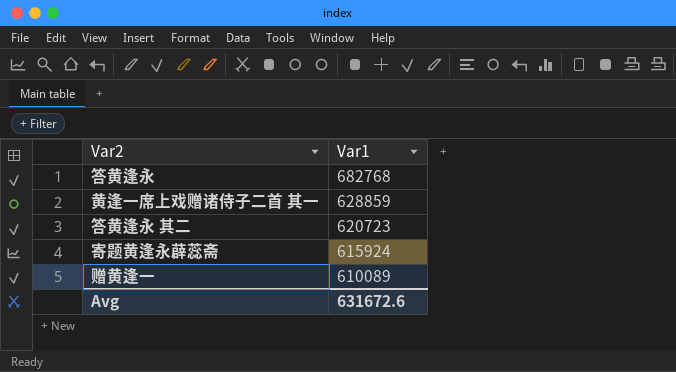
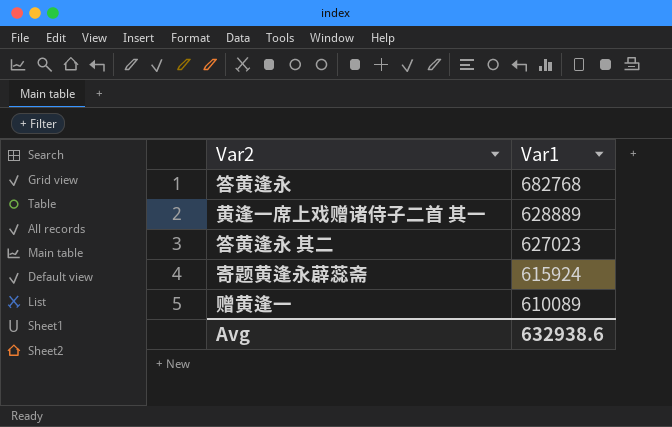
黄逢一席上戏赠诸侍子二首 其一 | Var1: 628859 -> 628889
答黄逢永 其二 | Var1: 620723 -> 627023
Avg | Var1: 631672.6 -> 632938.6

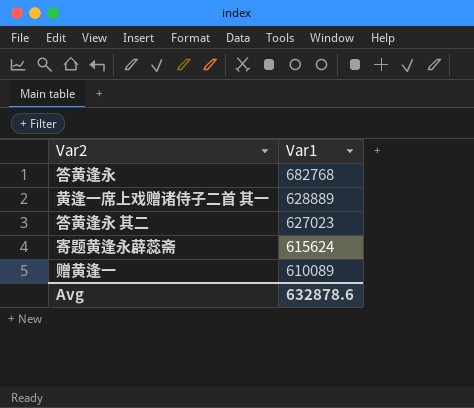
寄题黄逢永薜蕊斋 | Var1: 615924 -> 615624
Avg | Var1: 632938.6 -> 632878.6

